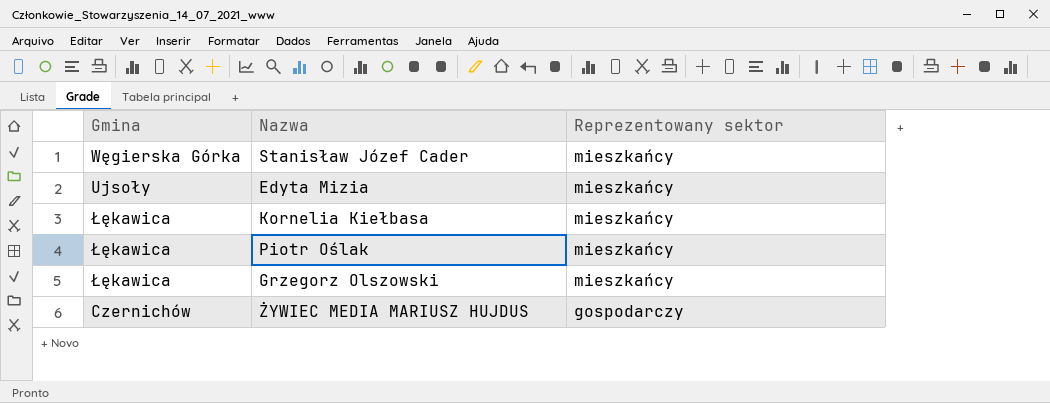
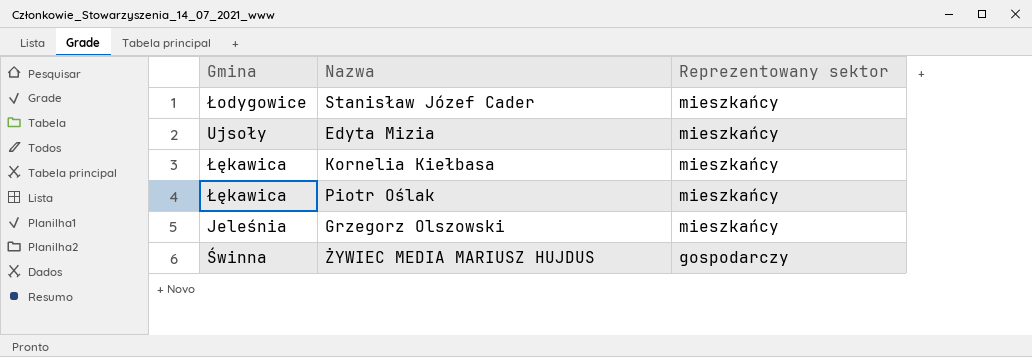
Stanisław Józef Cader | Gmina: Węgierska Górka -> Łodygowice
Grzegorz Olszowski | Gmina: Łękawica -> Jeleśnia
ŻYWIEC MEDIA MARIUSZ HUJDUS | Gmina: Czernichów -> Świnna

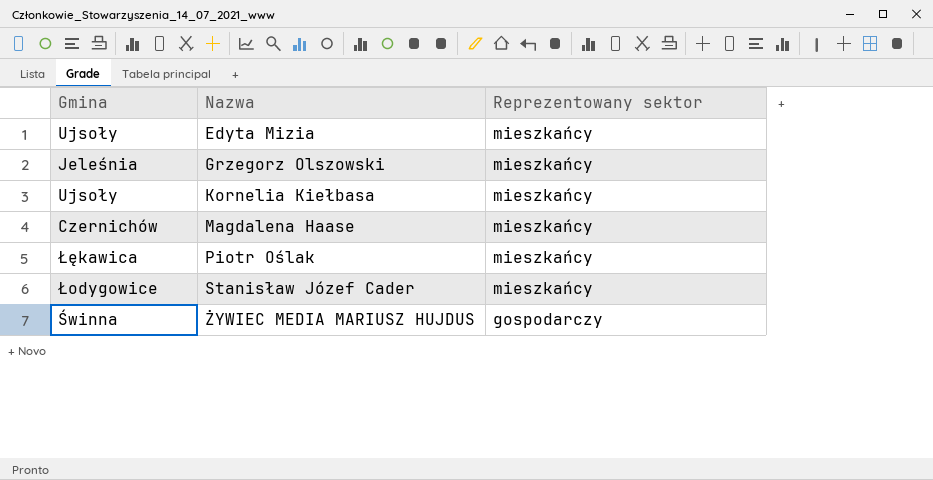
row order: Reprezentowany sektor descending -> Nazwa ascending
Kornelia Kiełbasa | Gmina: Łękawica -> Ujsoły
row Magdalena Haase: none -> Czernichów | mieszkańcy

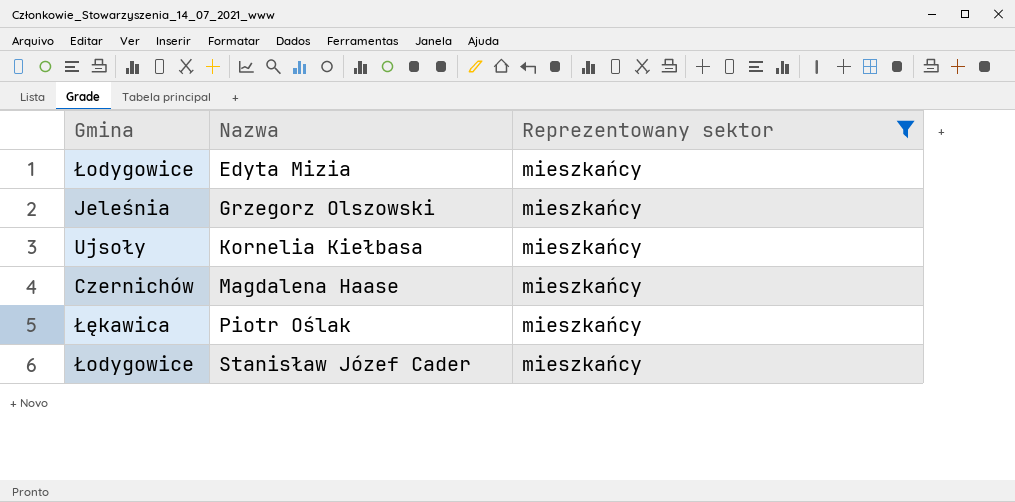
filter: none -> Reprezentowany sektor = mieszkańcy
Edyta Mizia | Gmina: Ujsoły -> Łodygowice

